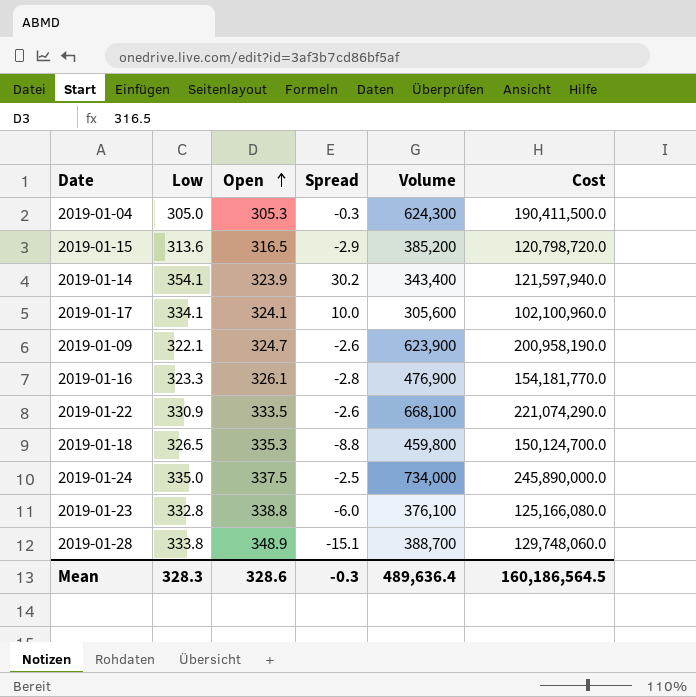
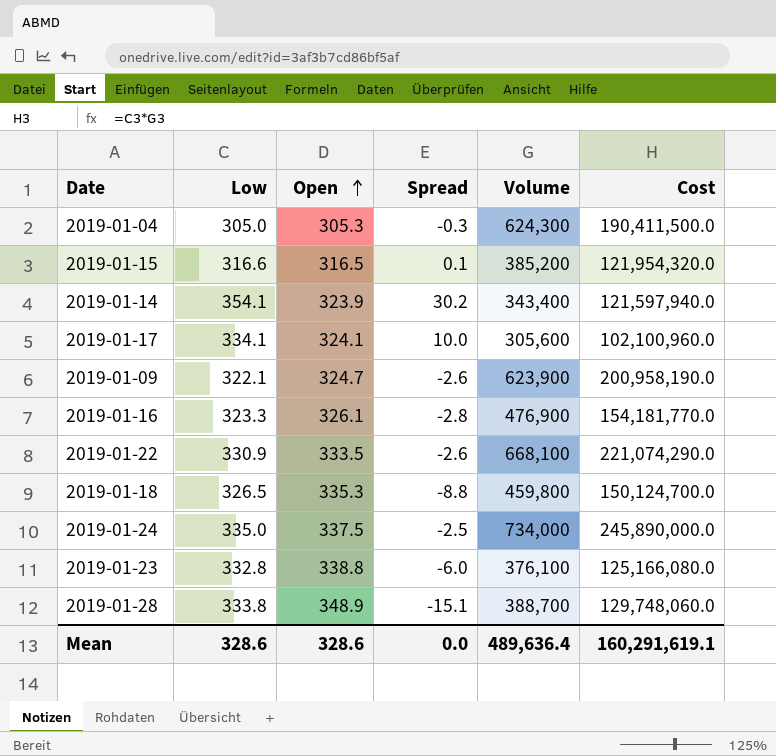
2019-01-15 | Low: 313.6 -> 316.6
2019-01-15 | Spread: -2.9 -> 0.1
2019-01-15 | Cost: 120,798,720.0 -> 121,954,320.0
Mean | Low: 328.3 -> 328.6
Mean | Spread: -0.3 -> 0.0
Mean | Cost: 160,186,564.5 -> 160,291,619.1

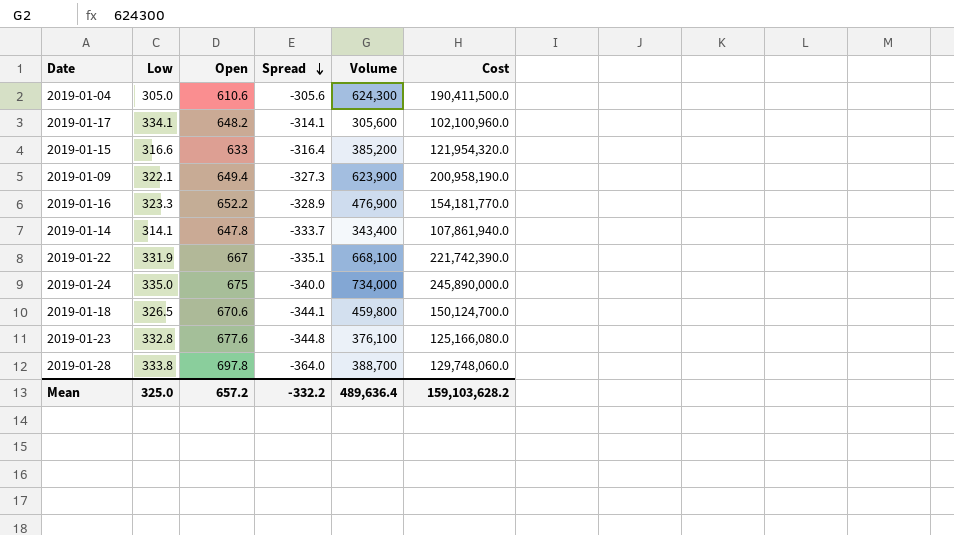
row order: Open ascending -> Spread descending
2019-01-04 | Open: 305.3 -> 610.6
2019-01-04 | Spread: -0.3 -> -305.6
2019-01-17 | Open: 324.1 -> 648.2
2019-01-17 | Spread: 10.0 -> -314.1
2019-01-15 | Open: 316.5 -> 633
2019-01-15 | Spread: 0.1 -> -316.4
2019-01-09 | Open: 324.7 -> 649.4
2019-01-09 | Spread: -2.6 -> -327.3
2019-01-16 | Open: 326.1 -> 652.2
2019-01-16 | Spread: -2.8 -> -328.9
2019-01-14 | Low: 354.1 -> 314.1
2019-01-14 | Open: 323.9 -> 647.8
2019-01-14 | Spread: 30.2 -> -333.7
2019-01-14 | Cost: 121,597,940.0 -> 107,861,940.0
2019-01-22 | Low: 330.9 -> 331.9
2019-01-22 | Open: 333.5 -> 667
2019-01-22 | Spread: -2.6 -> -335.1
2019-01-22 | Cost: 221,074,290.0 -> 221,742,390.0
2019-01-24 | Open: 337.5 -> 675
2019-01-24 | Spread: -2.5 -> -340.0
2019-01-18 | Open: 335.3 -> 670.6
2019-01-18 | Spread: -8.8 -> -344.1
2019-01-23 | Open: 338.8 -> 677.6
2019-01-23 | Spread: -6.0 -> -344.8
2019-01-28 | Open: 348.9 -> 697.8
2019-01-28 | Spread: -15.1 -> -364.0
Mean | Low: 328.6 -> 325.0
Mean | Open: 328.6 -> 657.2
Mean | Spread: 0.0 -> -332.2
Mean | Cost: 160,291,619.1 -> 159,103,628.2

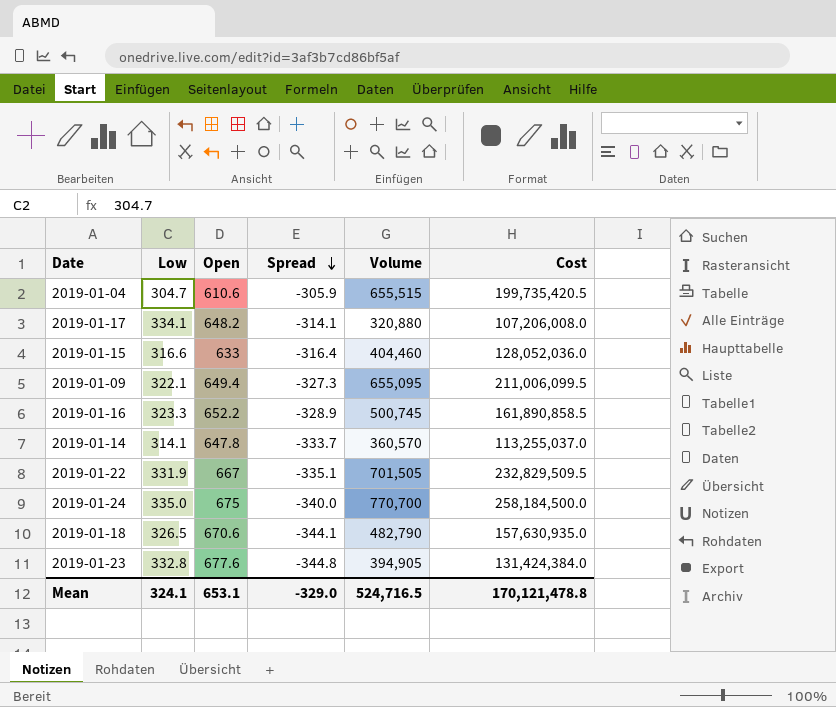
row 2019-01-28: 333.8 | 697.8 | -364.0 | 388,700 | 129,748,060.0 -> none
2019-01-04 | Low: 305.0 -> 304.7
2019-01-04 | Spread: -305.6 -> -305.9
2019-01-04 | Volume: 624,300 -> 655,515
2019-01-04 | Cost: 190,411,500.0 -> 199,735,420.5
2019-01-17 | Volume: 305,600 -> 320,880
2019-01-17 | Cost: 102,100,960.0 -> 107,206,008.0
2019-01-15 | Volume: 385,200 -> 404,460
2019-01-15 | Cost: 121,954,320.0 -> 128,052,036.0
2019-01-09 | Volume: 623,900 -> 655,095
2019-01-09 | Cost: 200,958,190.0 -> 211,006,099.5
2019-01-16 | Volume: 476,900 -> 500,745
2019-01-16 | Cost: 154,181,770.0 -> 161,890,858.5
2019-01-14 | Volume: 343,400 -> 360,570
2019-01-14 | Cost: 107,861,940.0 -> 113,255,037.0
2019-01-22 | Volume: 668,100 -> 701,505
2019-01-22 | Cost: 221,742,390.0 -> 232,829,509.5
2019-01-24 | Volume: 734,000 -> 770,700
2019-01-24 | Cost: 245,890,000.0 -> 258,184,500.0
2019-01-18 | Volume: 459,800 -> 482,790
2019-01-18 | Cost: 150,124,700.0 -> 157,630,935.0
2019-01-23 | Volume: 376,100 -> 394,905
2019-01-23 | Cost: 125,166,080.0 -> 131,424,384.0
Mean | Low: 325.0 -> 324.1
Mean | Open: 657.2 -> 653.1
Mean | Spread: -332.2 -> -329.0
Mean | Volume: 489,636.4 -> 524,716.5
Mean | Cost: 159,103,628.2 -> 170,121,478.8

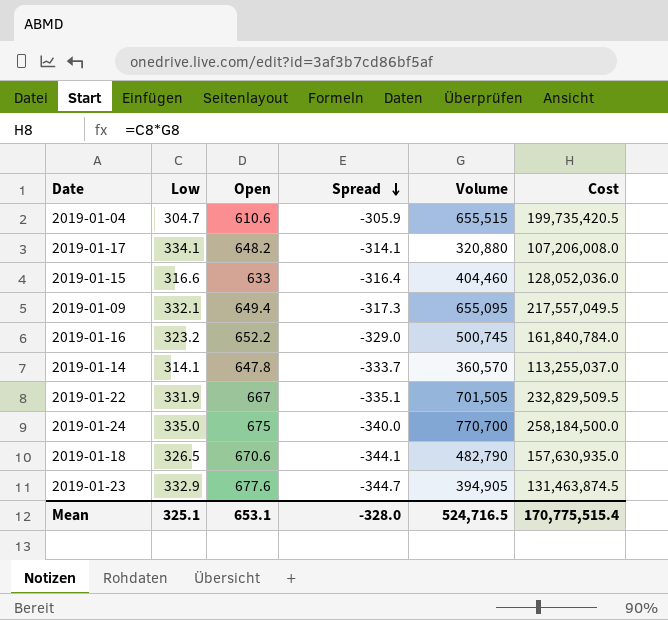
2019-01-09 | Low: 322.1 -> 332.1
2019-01-09 | Spread: -327.3 -> -317.3
2019-01-09 | Cost: 211,006,099.5 -> 217,557,049.5
2019-01-16 | Low: 323.3 -> 323.2
2019-01-16 | Spread: -328.9 -> -329.0
2019-01-16 | Cost: 161,890,858.5 -> 161,840,784.0
2019-01-23 | Low: 332.8 -> 332.9
2019-01-23 | Spread: -344.8 -> -344.7
2019-01-23 | Cost: 131,424,384.0 -> 131,463,874.5
Mean | Low: 324.1 -> 325.1
Mean | Spread: -329.0 -> -328.0
Mean | Cost: 170,121,478.8 -> 170,775,515.4

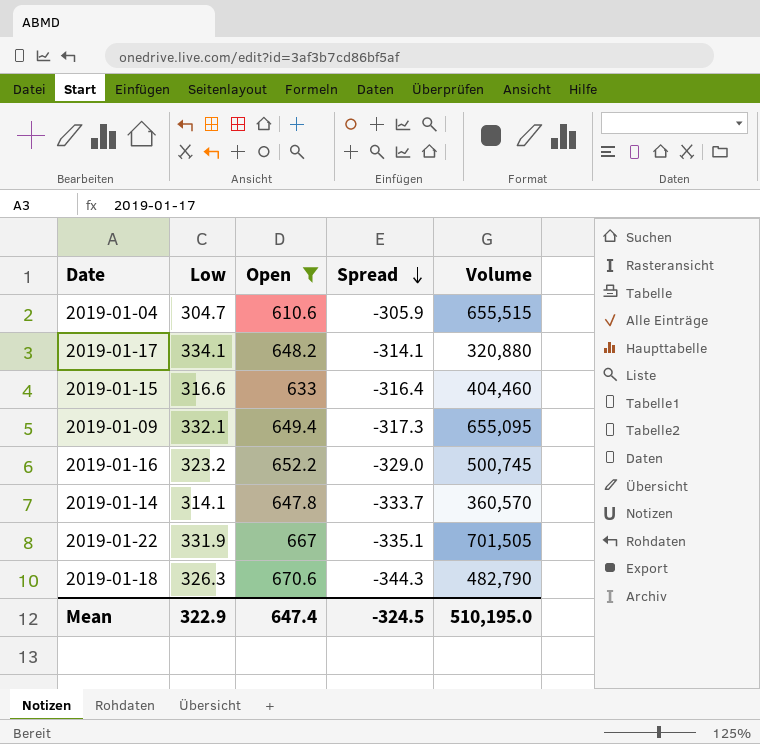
filter: none -> Open <= 670.6
column Cost | formula: [Low] * [Volume] -> none
2019-01-18 | Low: 326.5 -> 326.3
2019-01-18 | Spread: -344.1 -> -344.3
Mean | Low: 325.1 -> 322.9
Mean | Open: 653.1 -> 647.4
Mean | Spread: -328.0 -> -324.5
Mean | Volume: 524,716.5 -> 510,195.0

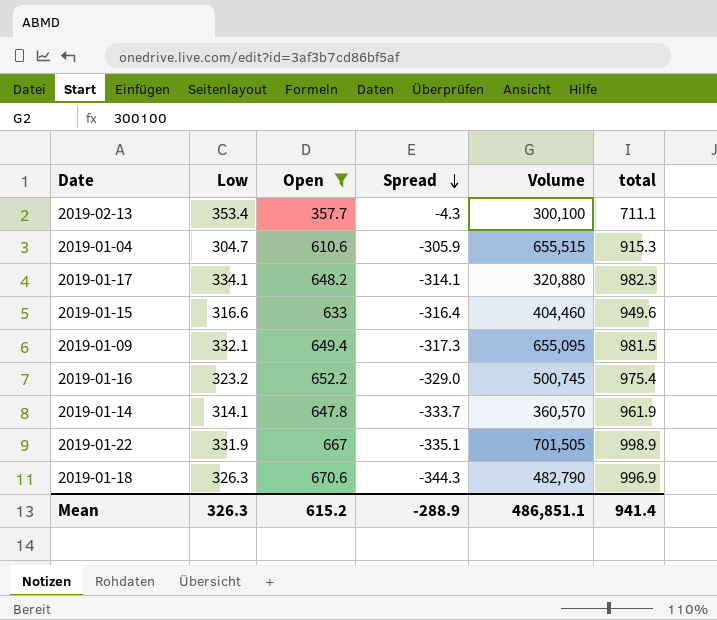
column total | formula: none -> [Low] + [Open]
row 2019-02-13: none -> 353.4 | 357.7 | -4.3 | 300,100 | 711.1
Mean | Low: 322.9 -> 326.3
Mean | Open: 647.4 -> 615.2
Mean | Spread: -324.5 -> -288.9
Mean | Volume: 510,195.0 -> 486,851.1

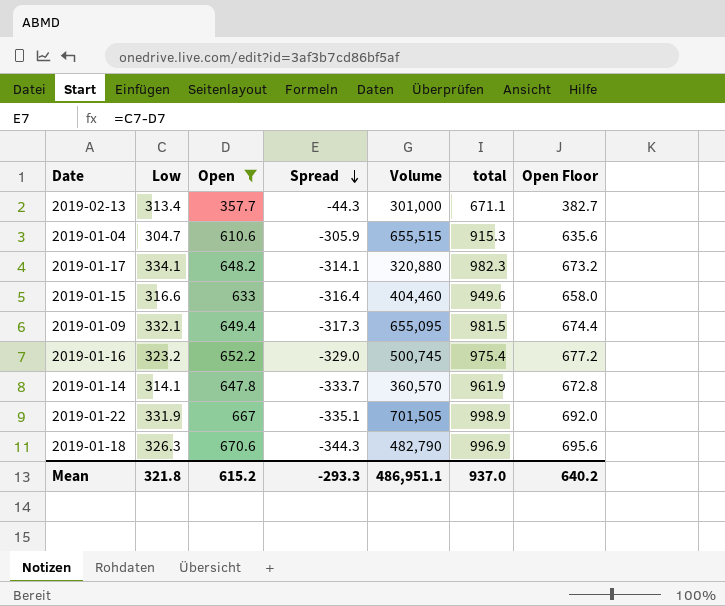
column Open Floor | formula: none -> [Open] + 25
2019-02-13 | Low: 353.4 -> 313.4
2019-02-13 | Spread: -4.3 -> -44.3
2019-02-13 | Volume: 300,100 -> 301,000
2019-02-13 | total: 711.1 -> 671.1
Mean | Low: 326.3 -> 321.8
Mean | Spread: -288.9 -> -293.3
Mean | Volume: 486,851.1 -> 486,951.1
Mean | total: 941.4 -> 937.0

